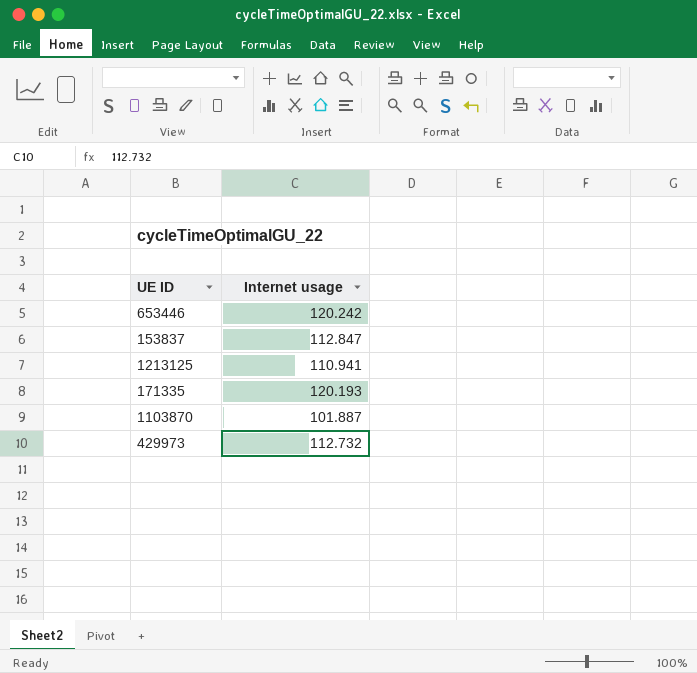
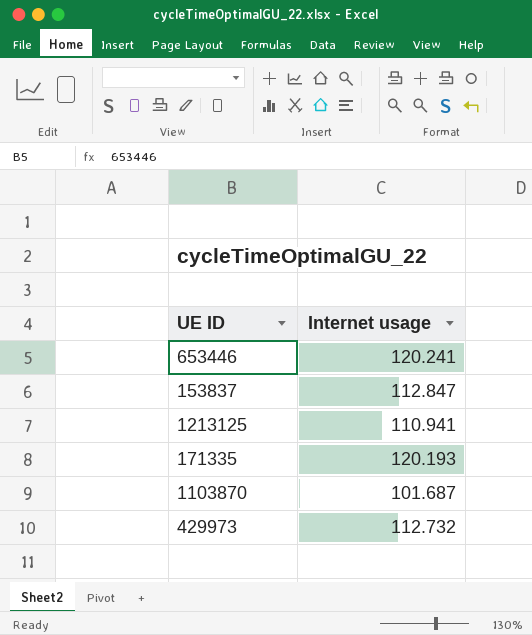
653446 | Internet usage: 120.242 -> 120.241
1103870 | Internet usage: 101.887 -> 101.687

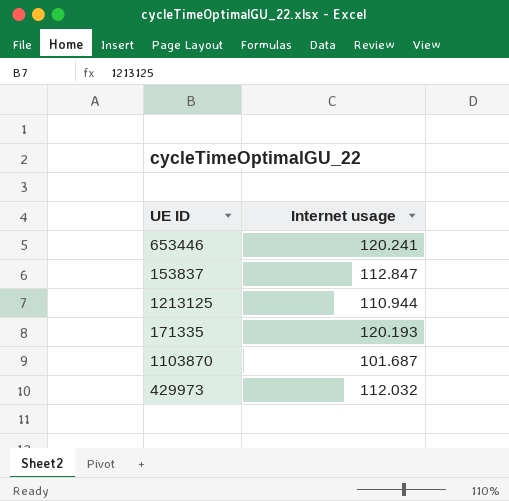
1213125 | Internet usage: 110.941 -> 110.944
429973 | Internet usage: 112.732 -> 112.032

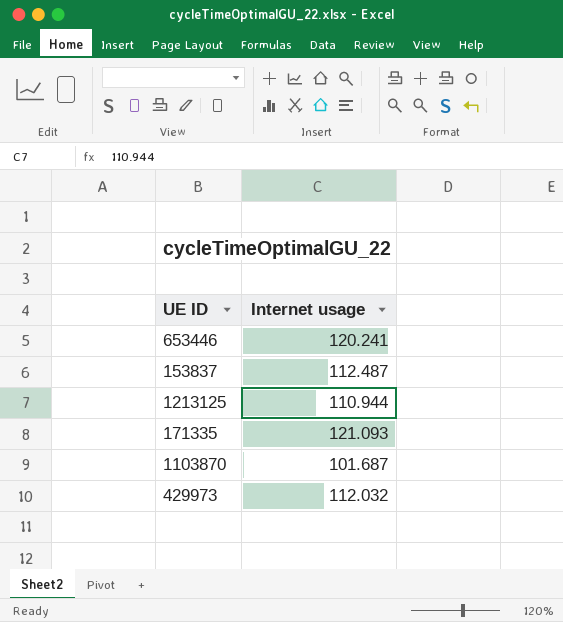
153837 | Internet usage: 112.847 -> 112.487
171335 | Internet usage: 120.193 -> 121.093

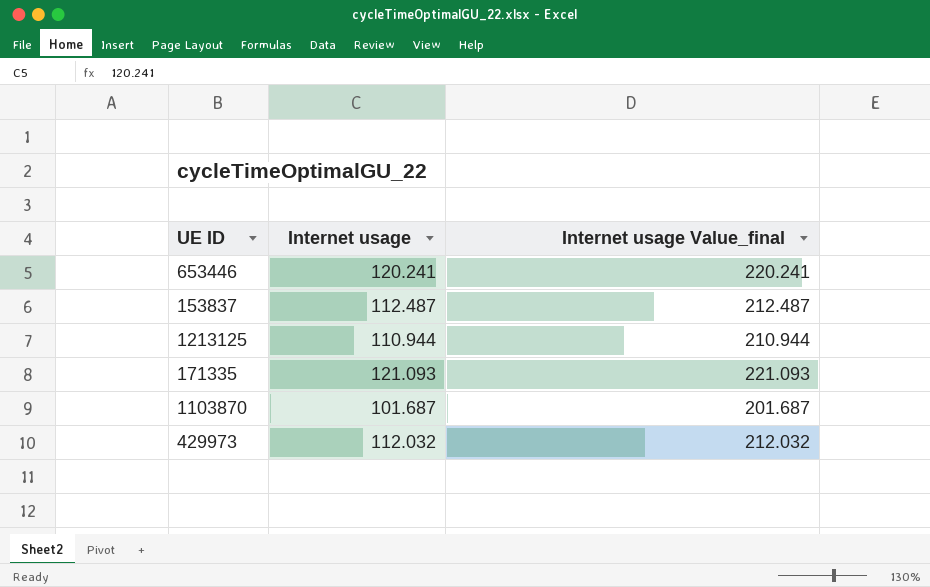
column Internet usage Value_final | formula: none -> [Internet usage] + 100

